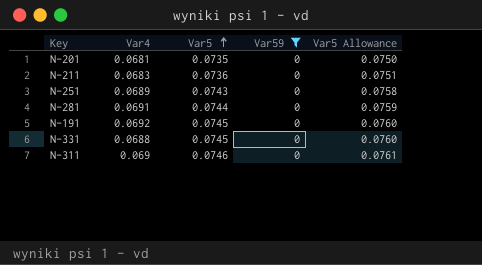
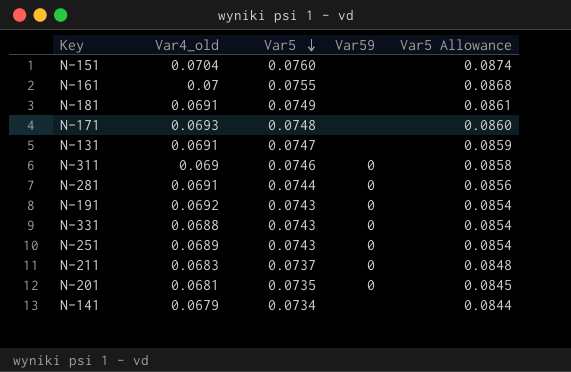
filter: Var59 = 0 -> none
row order: Var5 ascending -> Var5 descending
column name: Var4 -> Var4_old
column Var5 Allowance | formula: [Var5] * 1.02 -> [Var5] * 1.15
N-191 | Var5: 0.0745 -> 0.0743
N-331 | Var5: 0.0745 -> 0.0743
N-211 | Var5: 0.0736 -> 0.0737

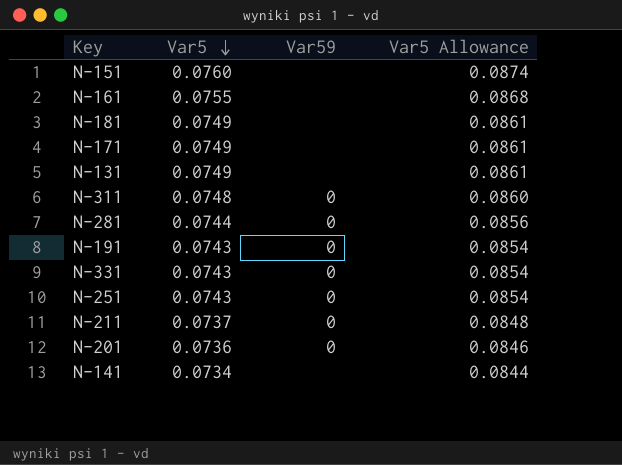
column Var4_old | position: 2 -> none
N-171 | Var5: 0.0748 -> 0.0749
N-171 | Var5 Allowance: 0.0860 -> 0.0861
N-131 | Var5: 0.0747 -> 0.0749
N-131 | Var5 Allowance: 0.0859 -> 0.0861
N-311 | Var5: 0.0746 -> 0.0748
N-311 | Var5 Allowance: 0.0858 -> 0.0860
N-201 | Var5: 0.0735 -> 0.0736
N-201 | Var5 Allowance: 0.0845 -> 0.0846

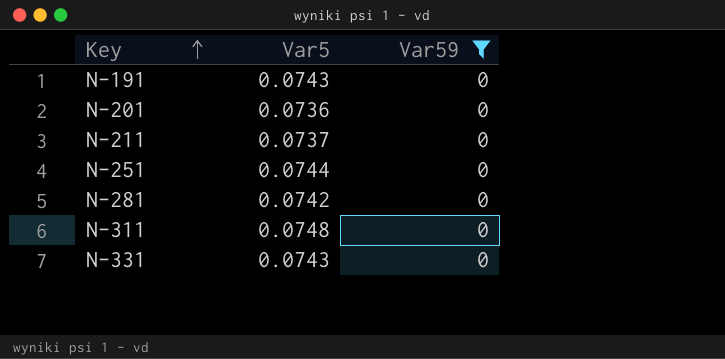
filter: none -> Var59 = 0
row order: Var5 descending -> Key ascending
column Var5 Allowance | formula: [Var5] * 1.15 -> none
N-251 | Var5: 0.0743 -> 0.0744
N-281 | Var5: 0.0744 -> 0.0742

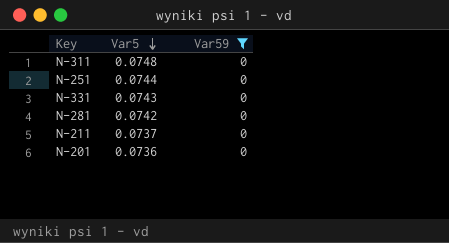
row order: Key ascending -> Var5 descending
row N-191: 0.0743 | 0 -> none

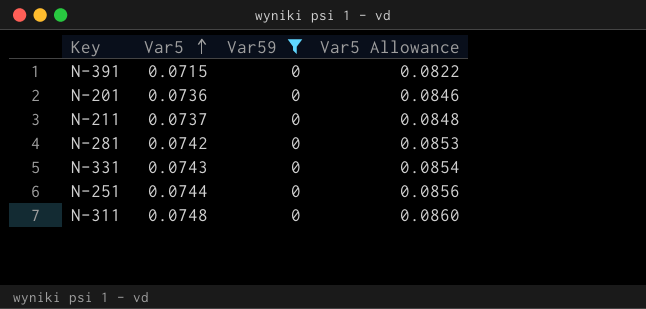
row order: Var5 descending -> Var5 ascending
column Var5 Allowance | formula: none -> [Var5] * 1.15
row N-391: none -> 0.0715 | 0 | 0.0822

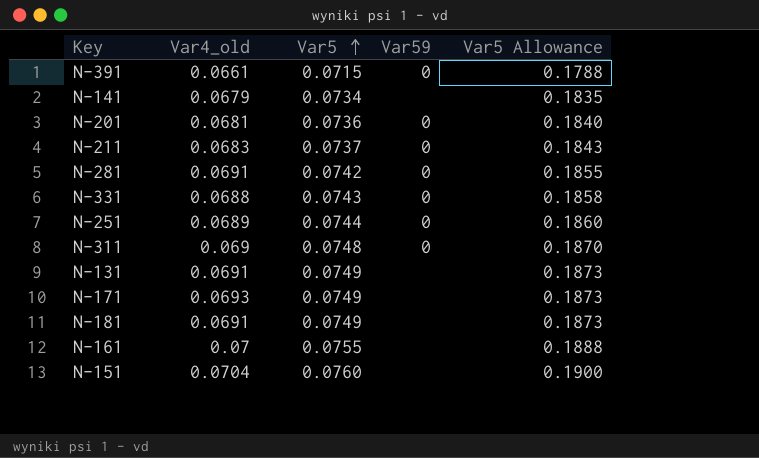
filter: Var59 = 0 -> none
column Var4_old | position: none -> 2
column Var5 Allowance | formula: [Var5] * 1.15 -> [Var5] * 2.5

